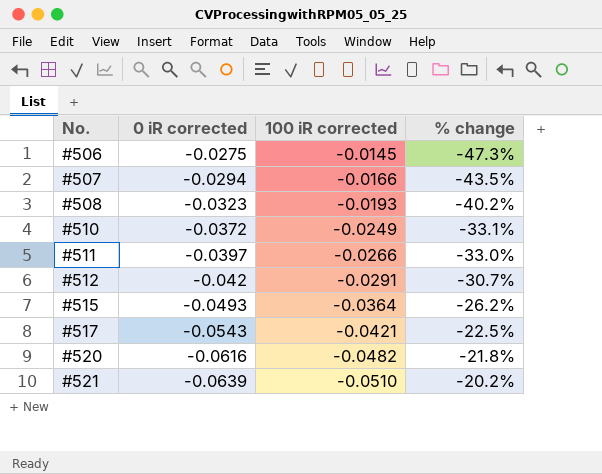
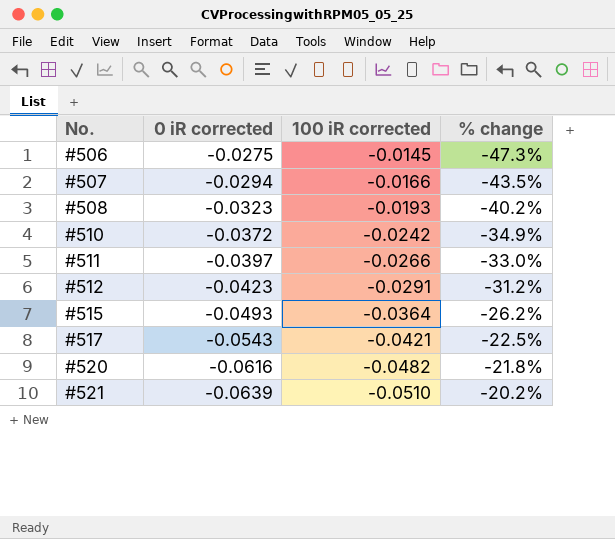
#510 | 100 iR corrected: -0.0249 -> -0.0242
#510 | % change: -33.1% -> -34.9%
#512 | 0 iR corrected: -0.042 -> -0.0423
#512 | % change: -30.7% -> -31.2%

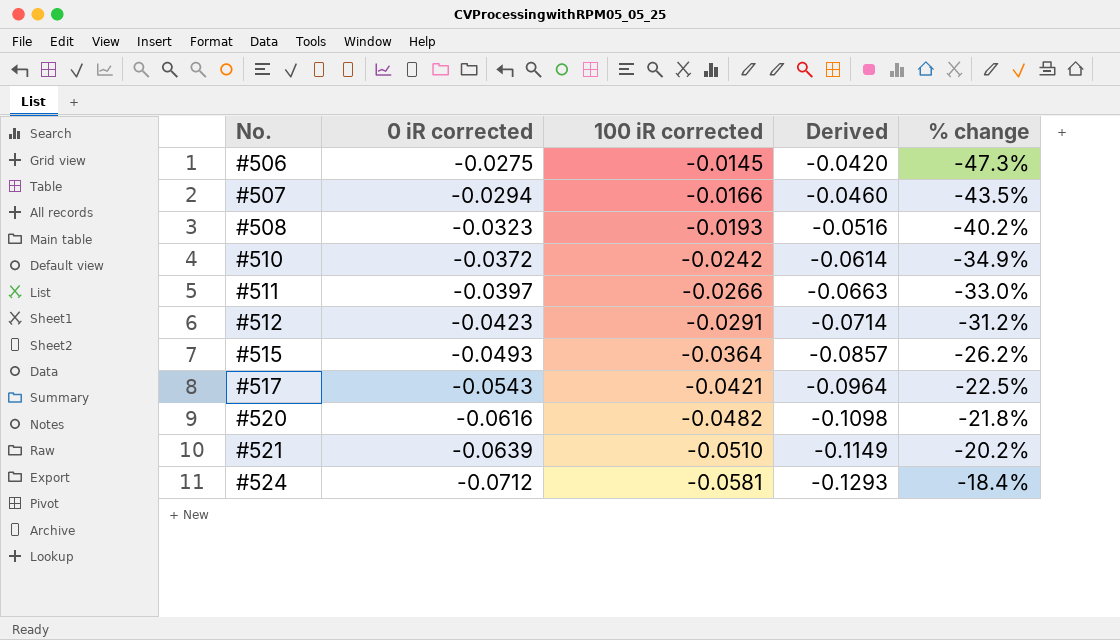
column Derived | formula: none -> [0 iR corrected] + [100 iR corrected]
row #524: none -> -0.0712 | -0.0581 | -0.1293 | -18.4%

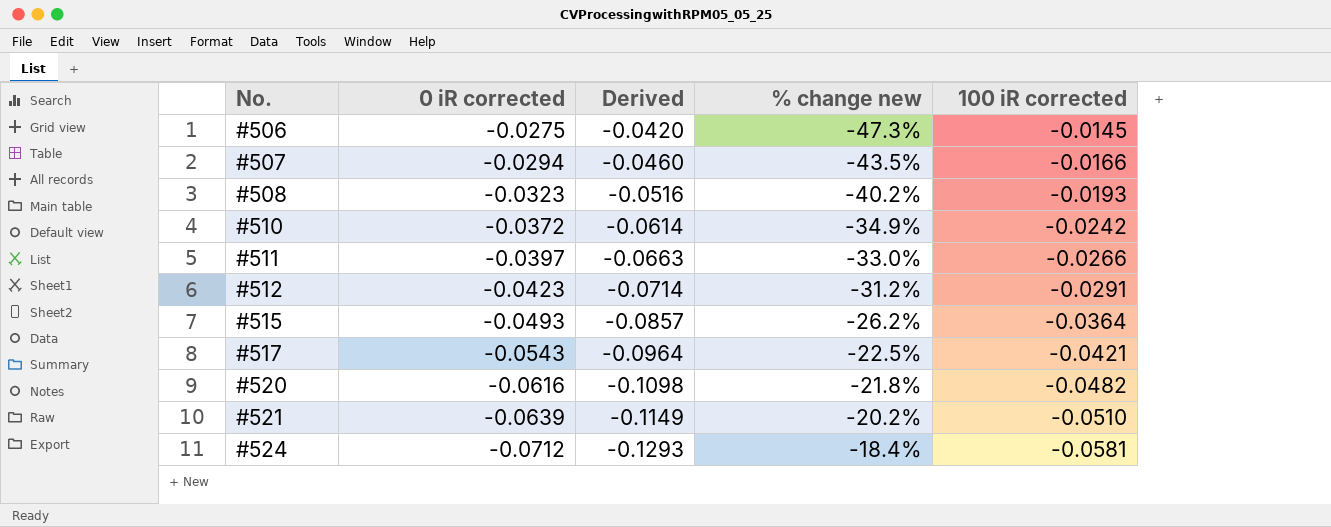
column name: % change -> % change new
column 100 iR corrected | position: 3 -> 5

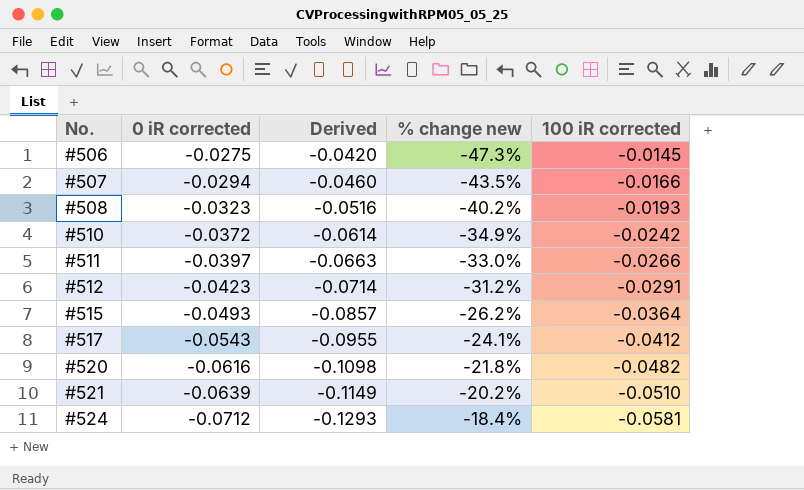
#517 | Derived: -0.0964 -> -0.0955
#517 | % change new: -22.5% -> -24.1%
#517 | 100 iR corrected: -0.0421 -> -0.0412

